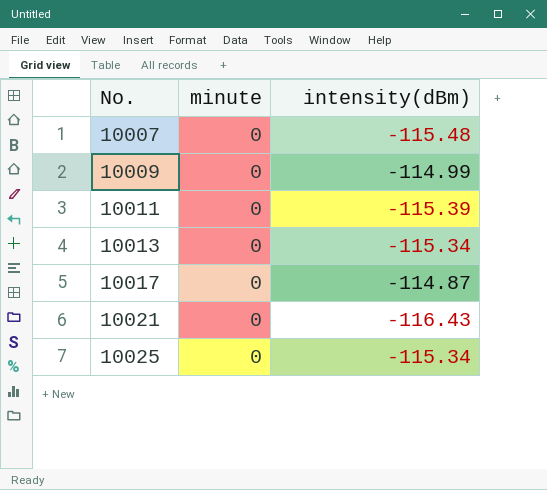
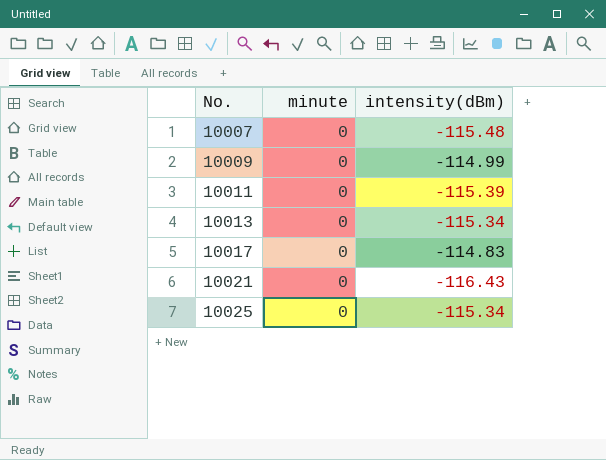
10017 | intensity(dBm): -114.87 -> -114.83

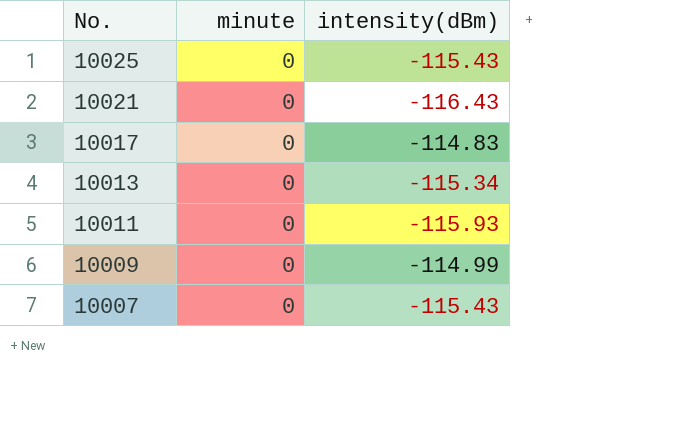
row order: No. ascending -> No. descending
10025 | intensity(dBm): -115.34 -> -115.43
10011 | intensity(dBm): -115.39 -> -115.93
10007 | intensity(dBm): -115.48 -> -115.43

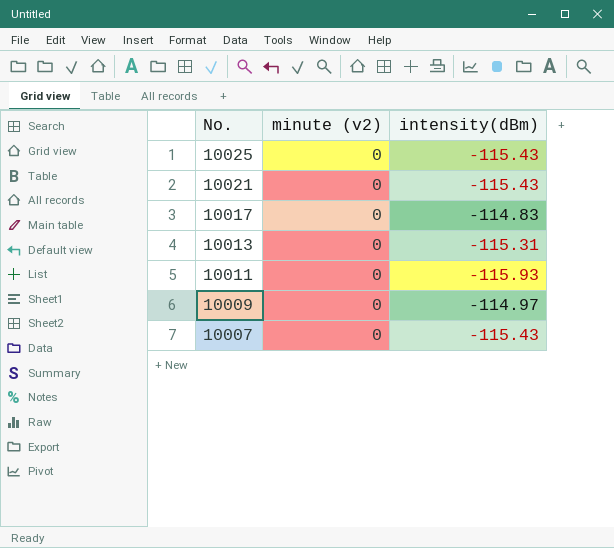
column name: minute -> minute (v2)
10021 | intensity(dBm): -116.43 -> -115.43
10013 | intensity(dBm): -115.34 -> -115.31
10009 | intensity(dBm): -114.99 -> -114.97

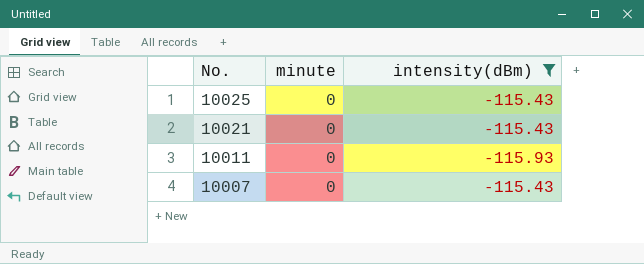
filter: none -> intensity(dBm) <= -115.43
column name: minute (v2) -> minute

